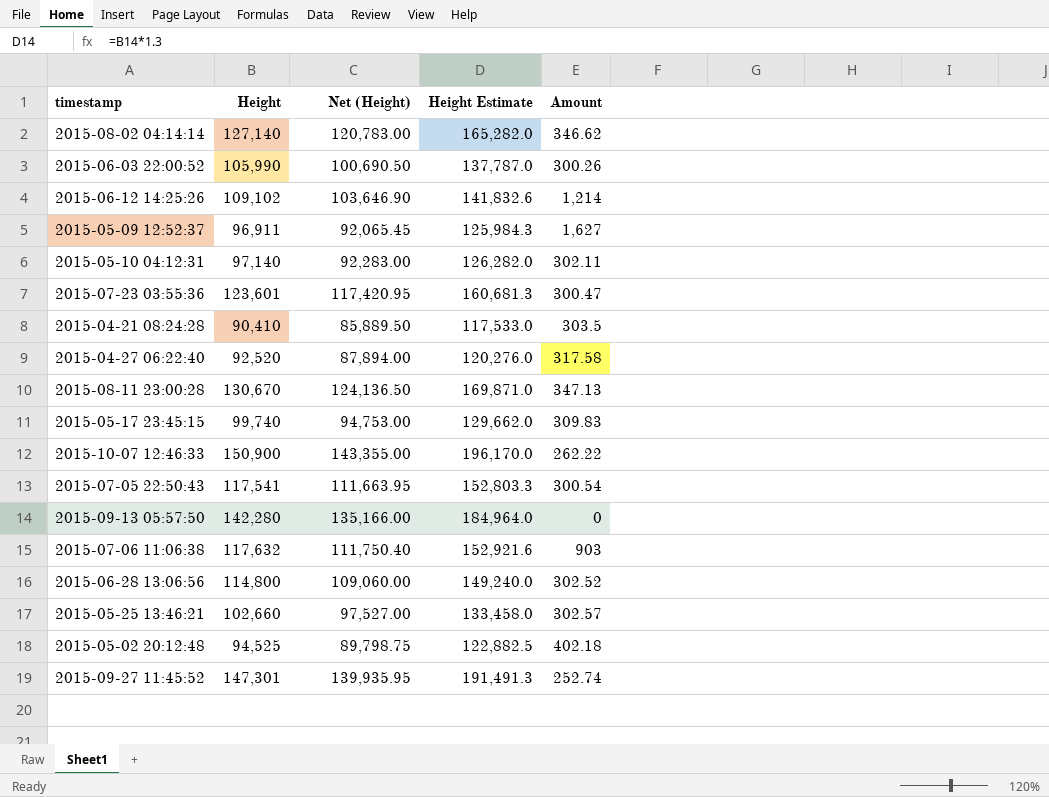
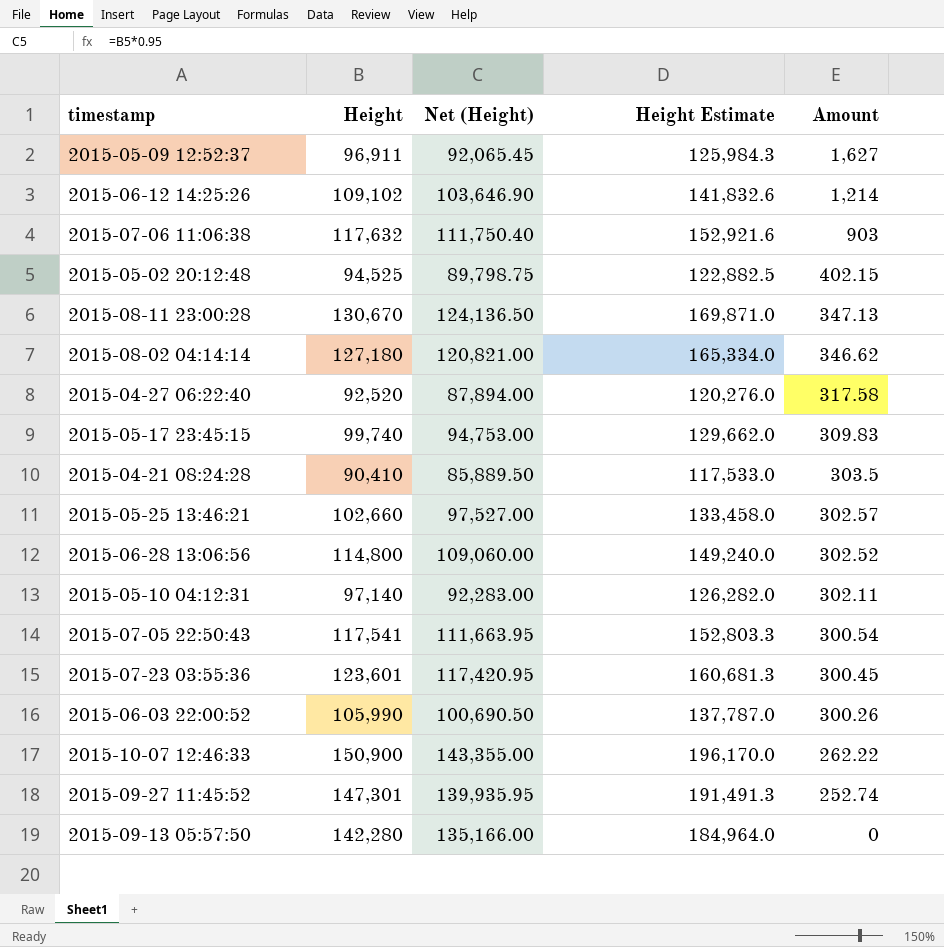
row order: none -> Amount descending
2015-05-02 20:12:48 | Amount: 402.18 -> 402.15
2015-08-02 04:14:14 | Height: 127,140 -> 127,180
2015-08-02 04:14:14 | Net (Height): 120,783.00 -> 120,821.00
2015-08-02 04:14:14 | Height Estimate: 165,282.0 -> 165,334.0
2015-07-23 03:55:36 | Amount: 300.47 -> 300.45

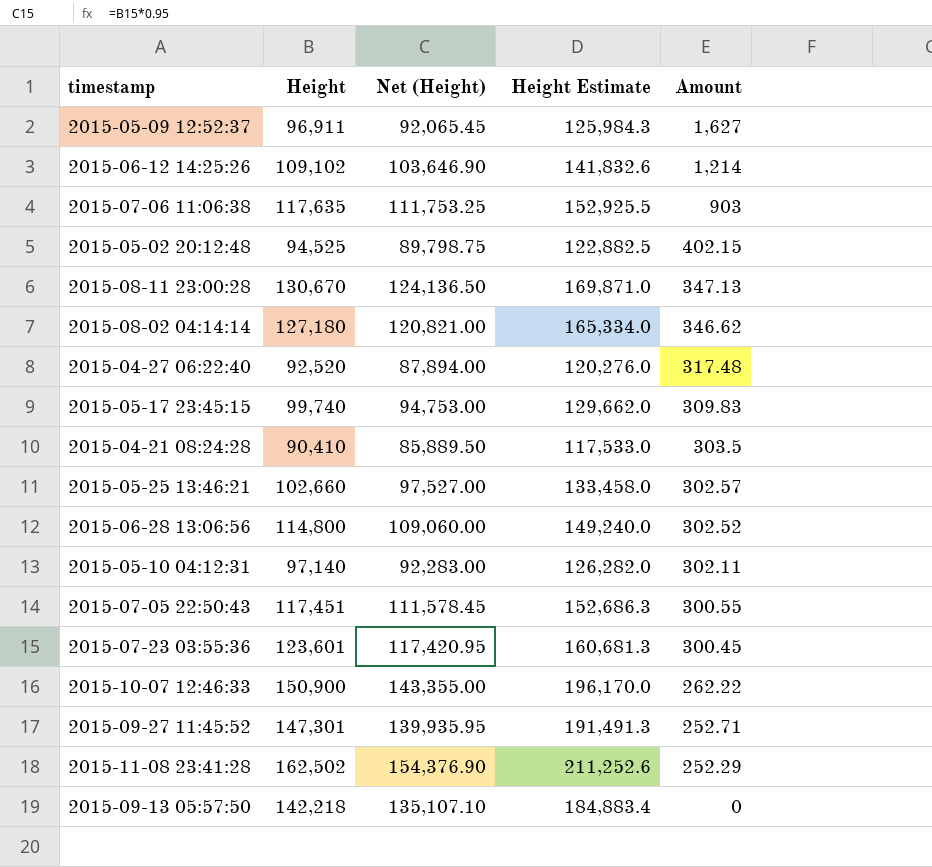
row 2015-06-03 22:00:52: 105,990 | 100,690.50 | 137,787.0 | 300.26 -> none
2015-07-06 11:06:38 | Height: 117,632 -> 117,635
2015-07-06 11:06:38 | Net (Height): 111,750.40 -> 111,753.25
2015-07-06 11:06:38 | Height Estimate: 152,921.6 -> 152,925.5
2015-04-27 06:22:40 | Amount: 317.58 -> 317.48
2015-07-05 22:50:43 | Height: 117,541 -> 117,451
2015-07-05 22:50:43 | Net (Height): 111,663.95 -> 111,578.45
2015-07-05 22:50:43 | Height Estimate: 152,803.3 -> 152,686.3
2015-07-05 22:50:43 | Amount: 300.54 -> 300.55
2015-09-27 11:45:52 | Amount: 252.74 -> 252.71
row 2015-11-08 23:41:28: none -> 162,502 | 154,376.90 | 211,252.6 | 252.29
2015-09-13 05:57:50 | Height: 142,280 -> 142,218
2015-09-13 05:57:50 | Net (Height): 135,166.00 -> 135,107.10
2015-09-13 05:57:50 | Height Estimate: 184,964.0 -> 184,883.4

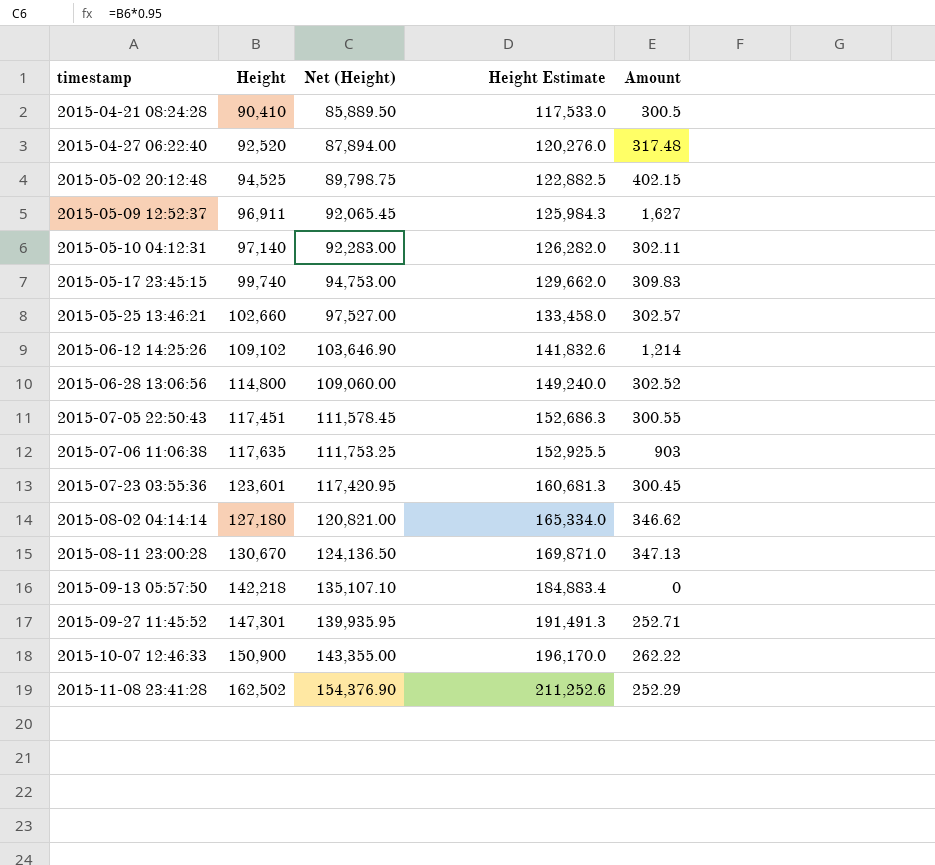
row order: Amount descending -> timestamp ascending
2015-04-21 08:24:28 | Amount: 303.5 -> 300.5

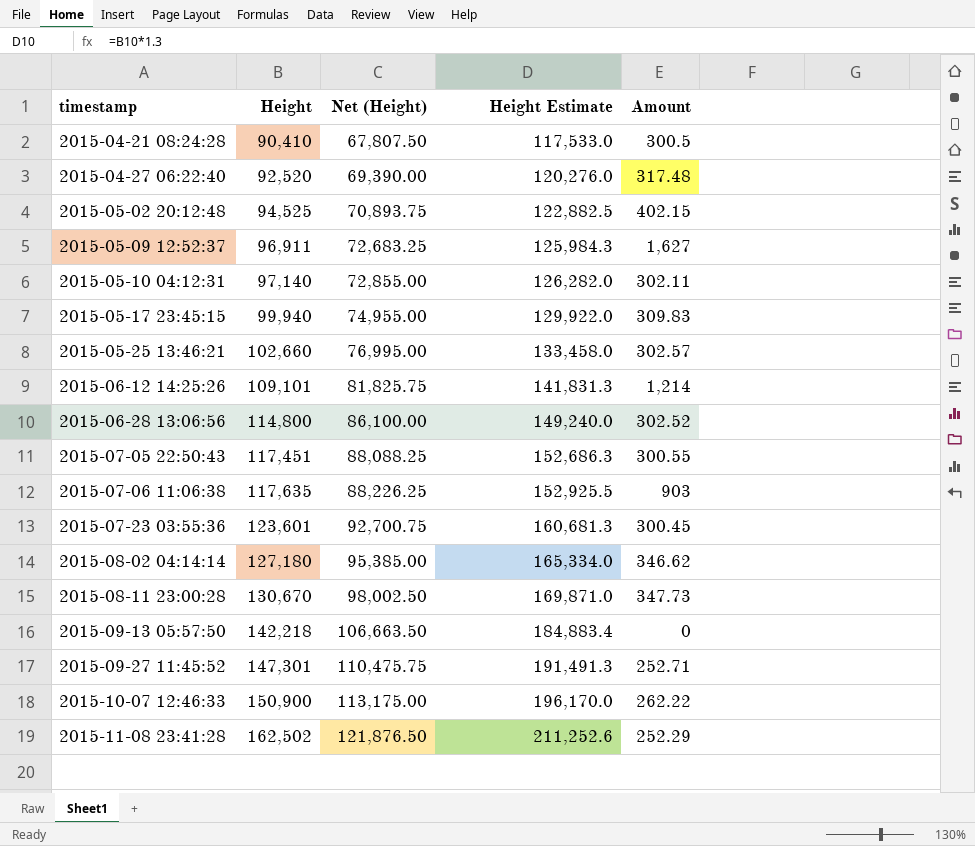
column Net (Height) | formula: [Height] * 0.95 -> [Height] * 0.75
2015-05-17 23:45:15 | Height: 99,740 -> 99,940
2015-05-17 23:45:15 | Height Estimate: 129,662.0 -> 129,922.0
2015-06-12 14:25:26 | Height: 109,102 -> 109,101
2015-06-12 14:25:26 | Height Estimate: 141,832.6 -> 141,831.3
2015-08-11 23:00:28 | Amount: 347.13 -> 347.73

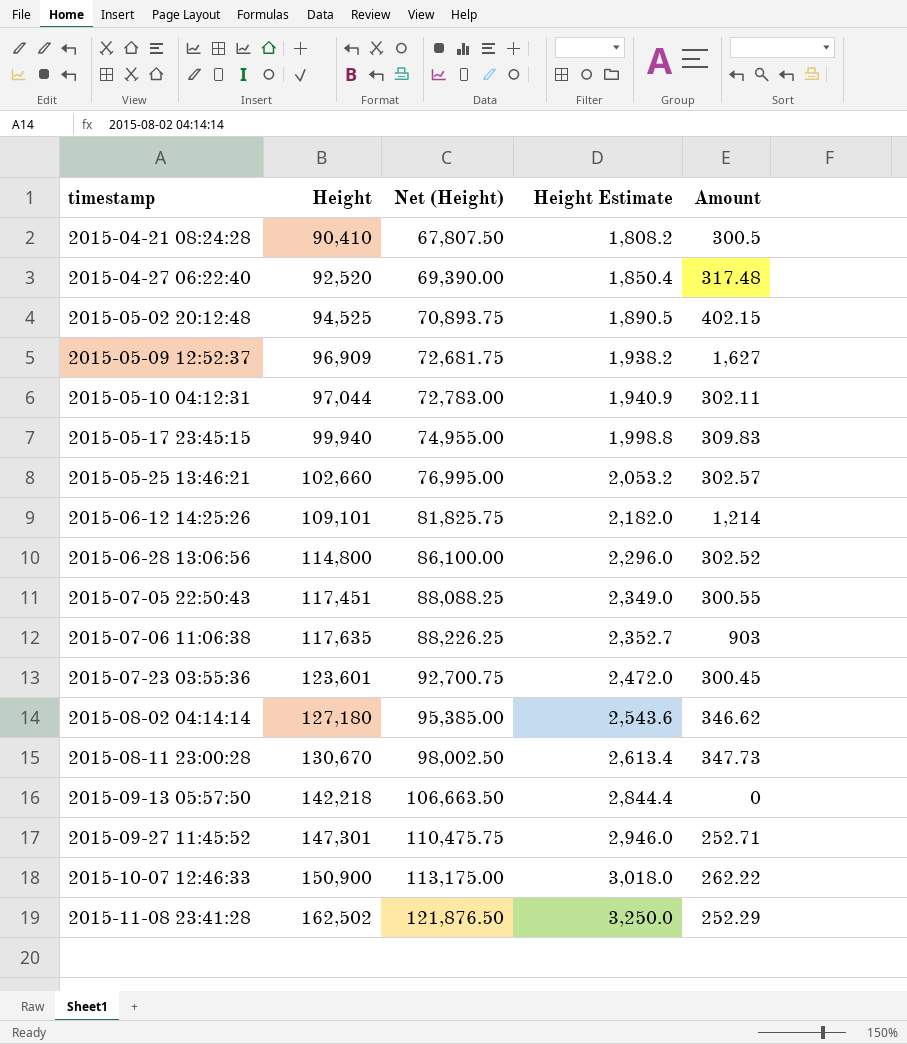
column Height Estimate | formula: [Height] * 1.3 -> [Height] * 0.02
2015-05-09 12:52:37 | Height: 96,911 -> 96,909
2015-05-09 12:52:37 | Net (Height): 72,683.25 -> 72,681.75
2015-05-10 04:12:31 | Height: 97,140 -> 97,044
2015-05-10 04:12:31 | Net (Height): 72,855.00 -> 72,783.00

